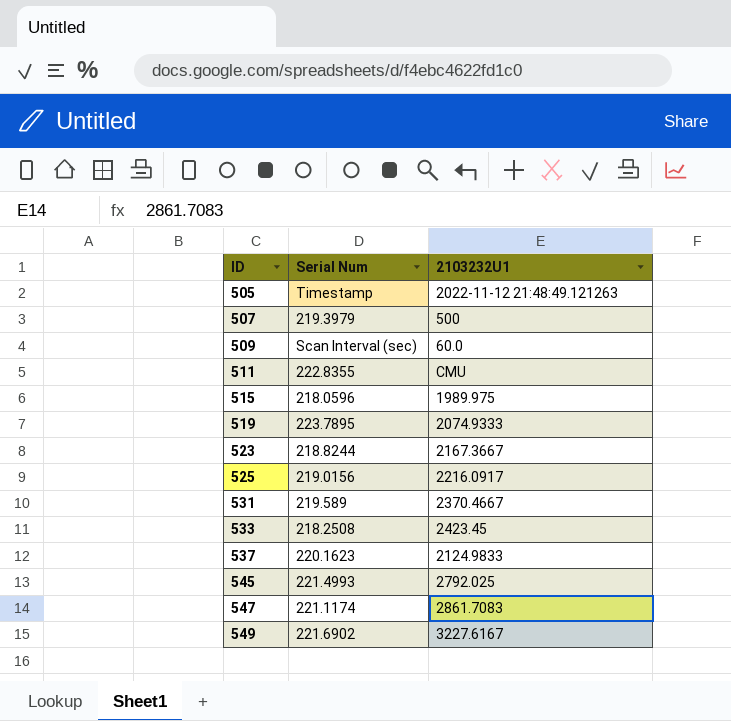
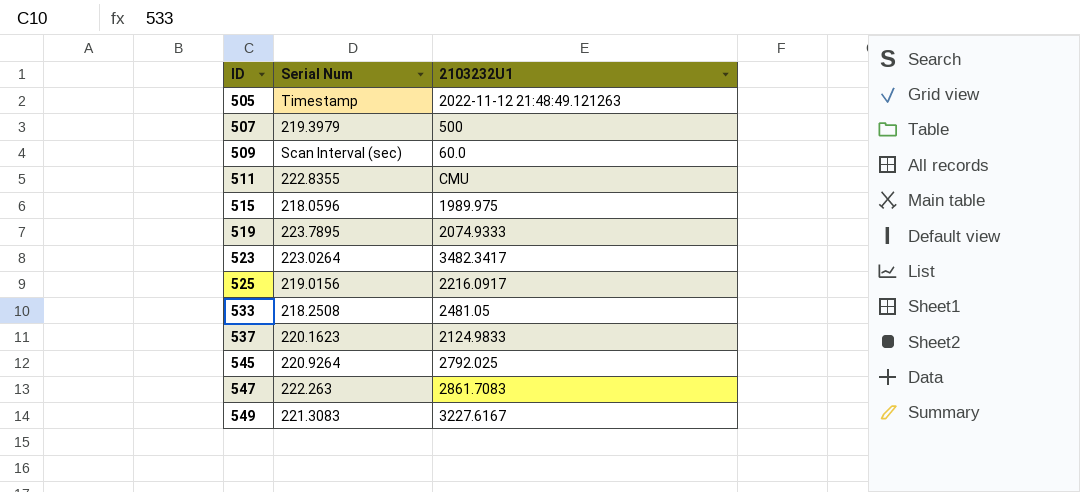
row 531: 219.589 | 2370.4667 -> none
523 | Serial Num: 218.8244 -> 223.0264
523 | 2103232U1: 2167.3667 -> 3482.3417
533 | 2103232U1: 2423.45 -> 2481.05
545 | Serial Num: 221.4993 -> 220.9264
547 | Serial Num: 221.1174 -> 222.263
549 | Serial Num: 221.6902 -> 221.3083

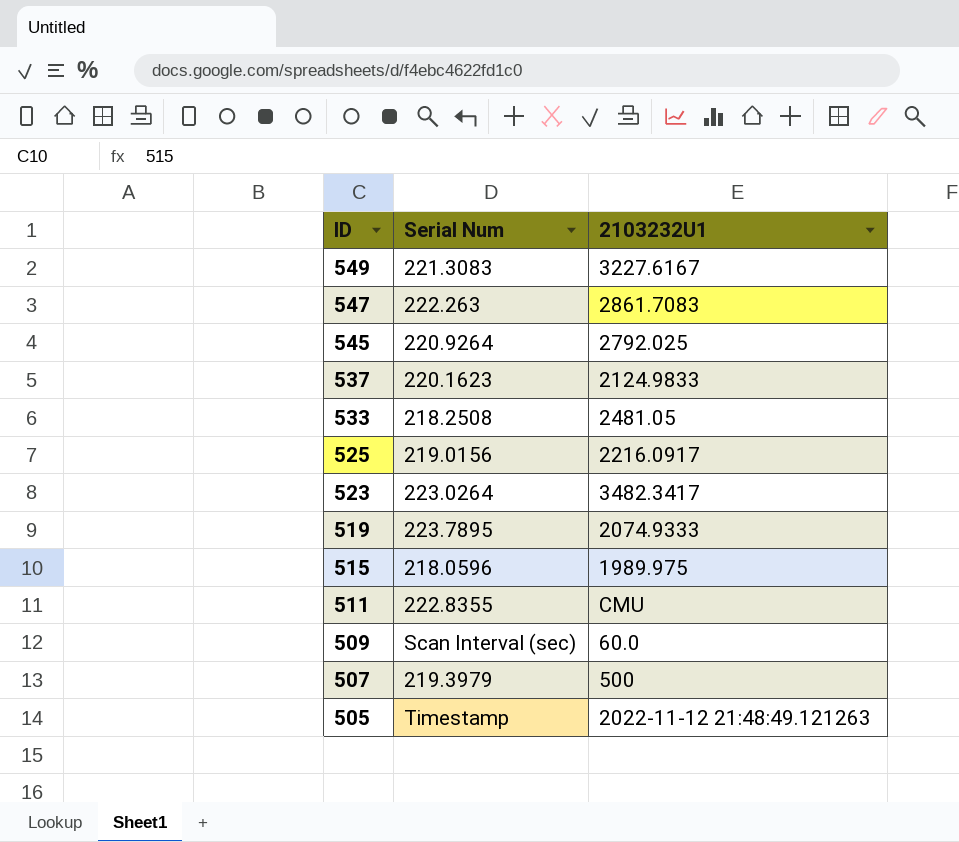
row order: ID ascending -> ID descending

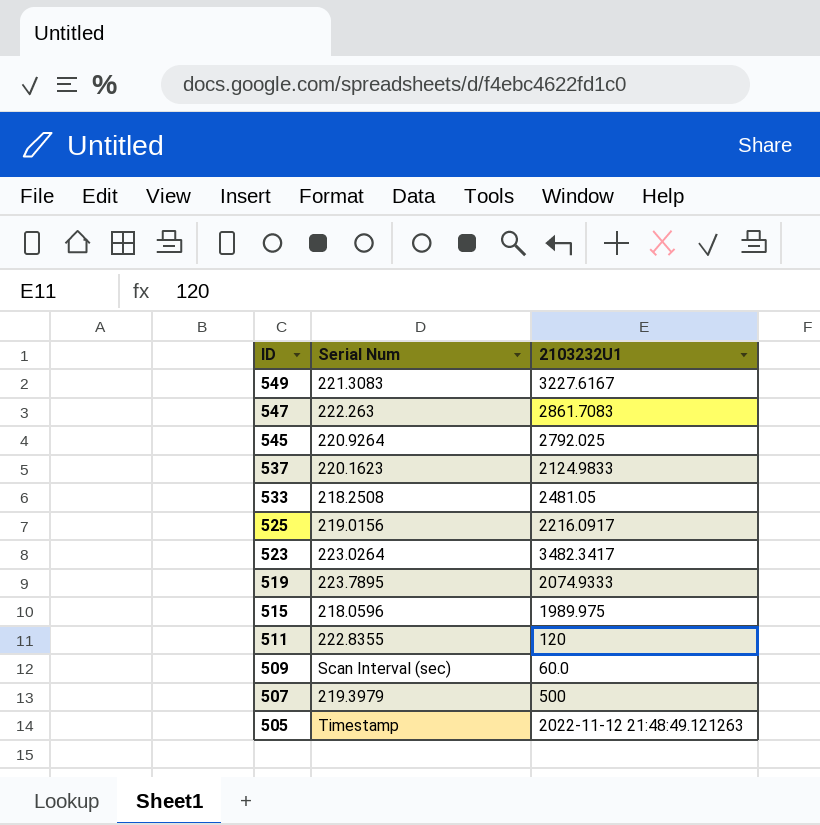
511 | 2103232U1: CMU -> 120

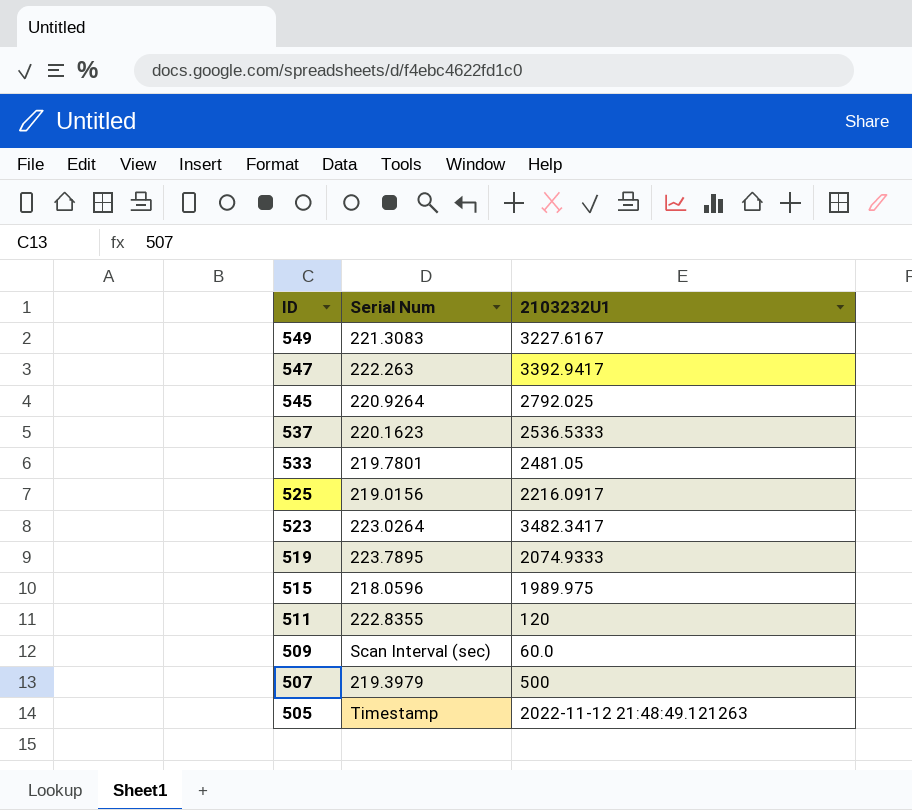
547 | 2103232U1: 2861.7083 -> 3392.9417
537 | 2103232U1: 2124.9833 -> 2536.5333
533 | Serial Num: 218.2508 -> 219.7801

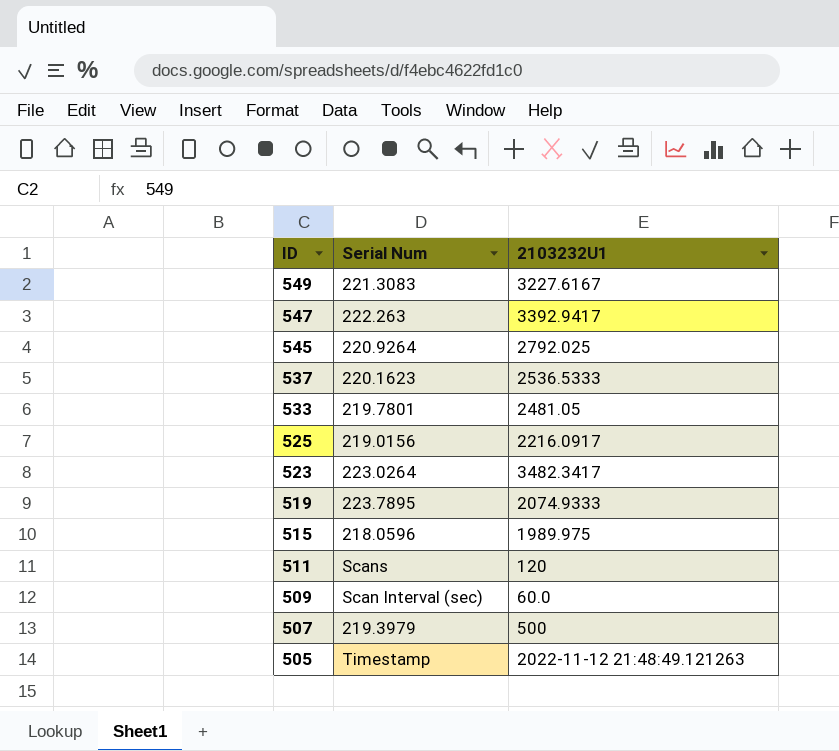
511 | Serial Num: 222.8355 -> Scans

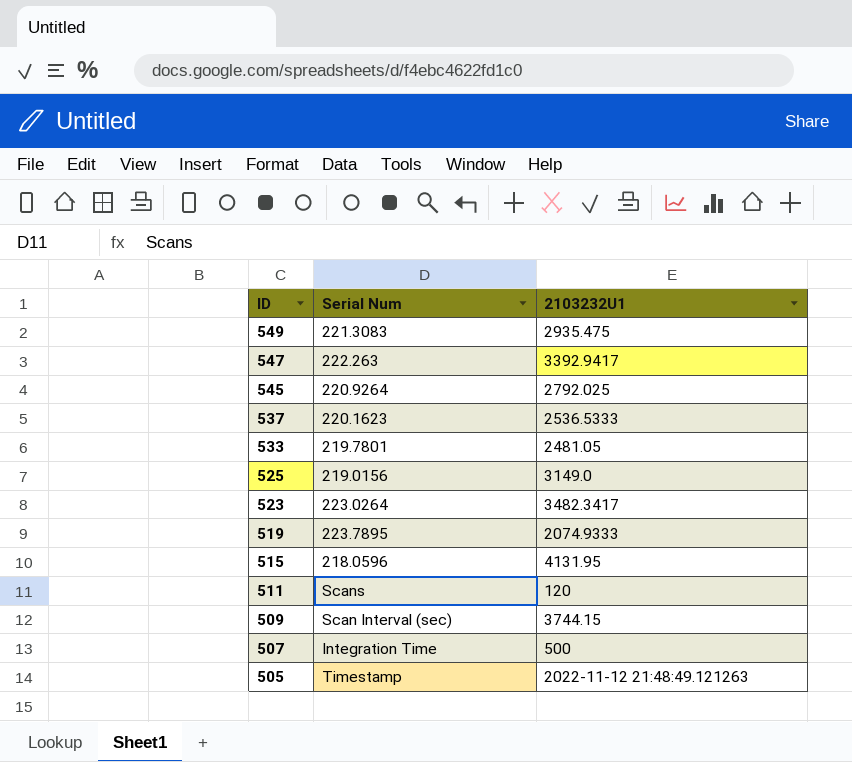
549 | 2103232U1: 3227.6167 -> 2935.475
525 | 2103232U1: 2216.0917 -> 3149.0
515 | 2103232U1: 1989.975 -> 4131.95
509 | 2103232U1: 60.0 -> 3744.15
507 | Serial Num: 219.3979 -> Integration Time

